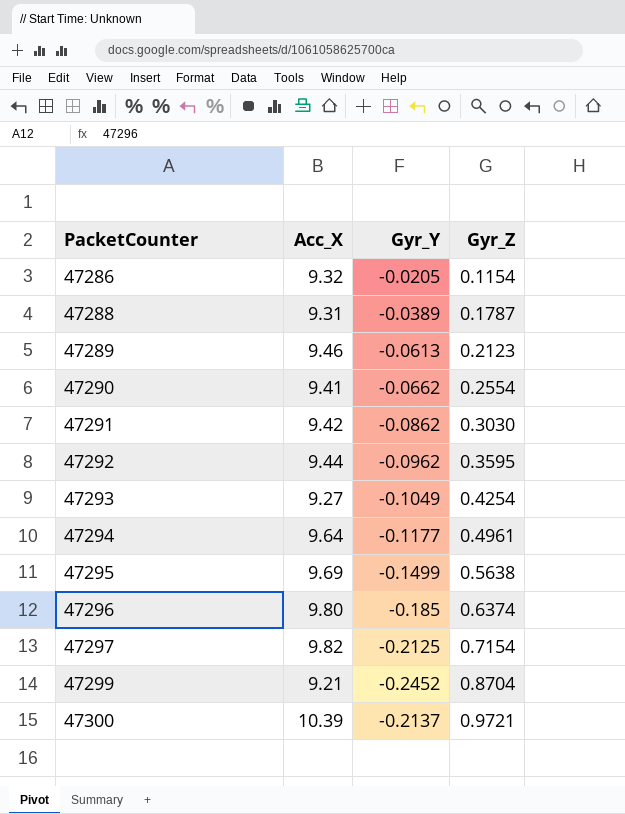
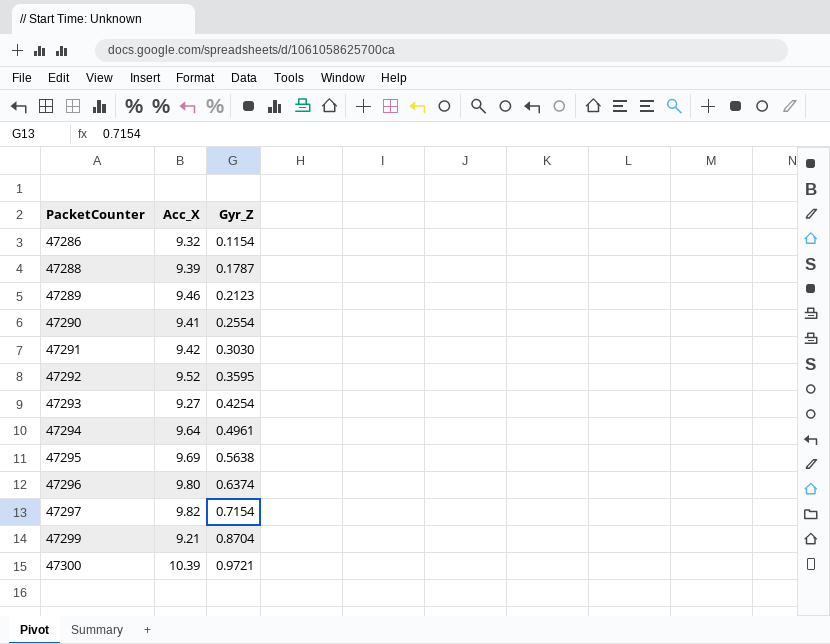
column Gyr_Y | position: 3 -> none
47288 | Acc_X: 9.31 -> 9.39
47292 | Acc_X: 9.44 -> 9.52

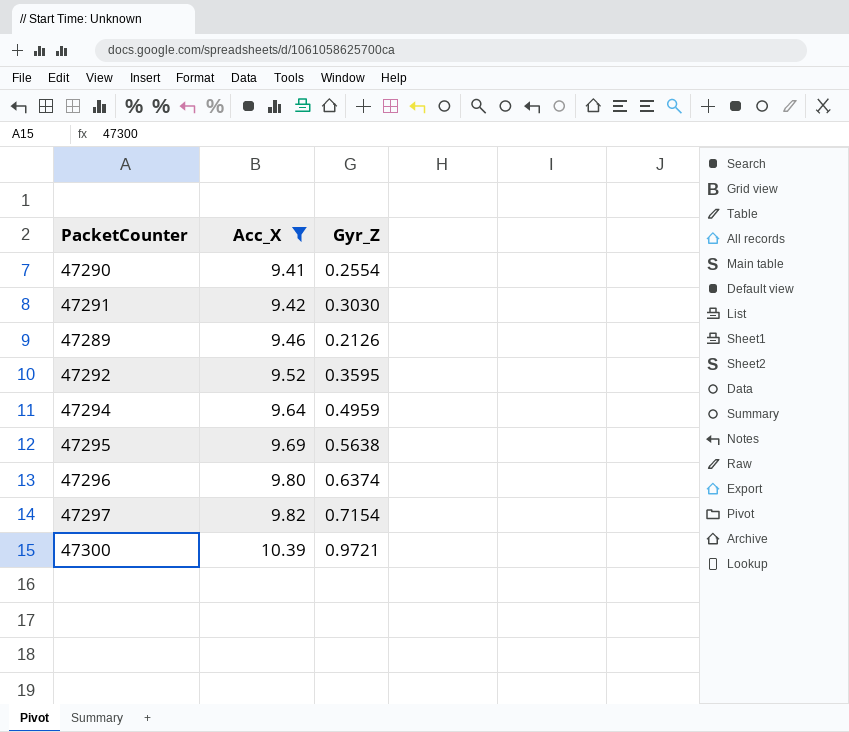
filter: none -> Acc_X >= 9.41
row order: PacketCounter ascending -> Acc_X ascending
47289 | Gyr_Z: 0.2123 -> 0.2126
47294 | Gyr_Z: 0.4961 -> 0.4959

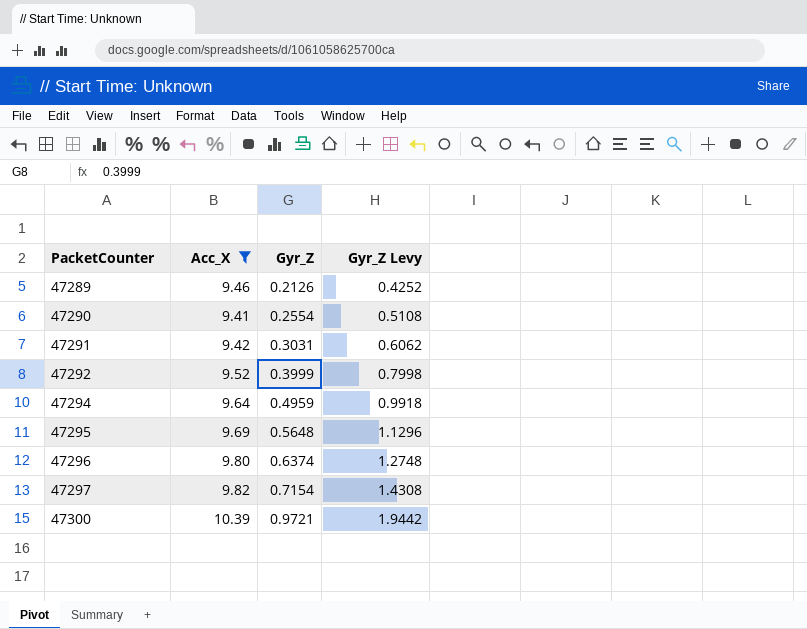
row order: Acc_X ascending -> PacketCounter ascending
column Gyr_Z Levy | formula: none -> [Gyr_Z] * 2
47291 | Gyr_Z: 0.3030 -> 0.3031
47292 | Gyr_Z: 0.3595 -> 0.3999
47295 | Gyr_Z: 0.5638 -> 0.5648

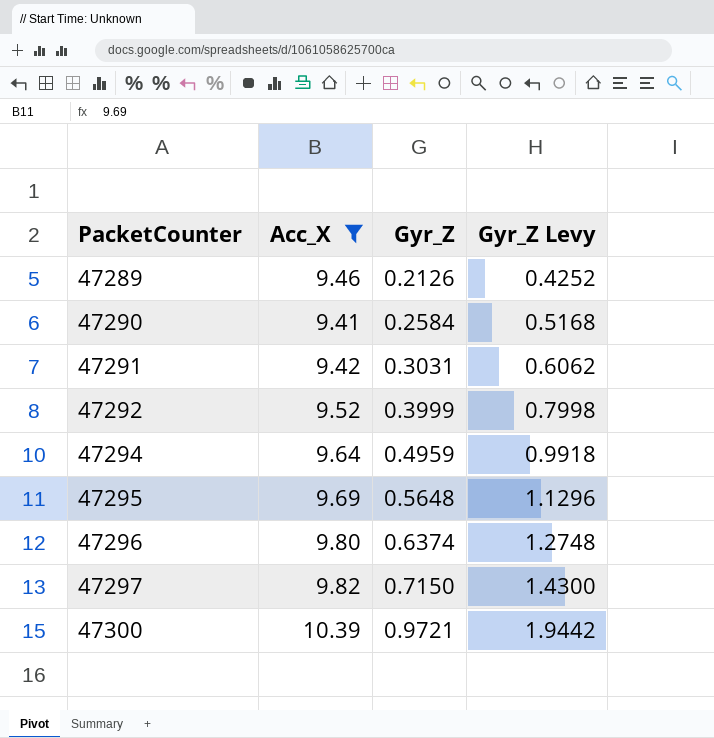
47290 | Gyr_Z: 0.2554 -> 0.2584
47290 | Gyr_Z Levy: 0.5108 -> 0.5168
47297 | Gyr_Z: 0.7154 -> 0.7150
47297 | Gyr_Z Levy: 1.4308 -> 1.4300

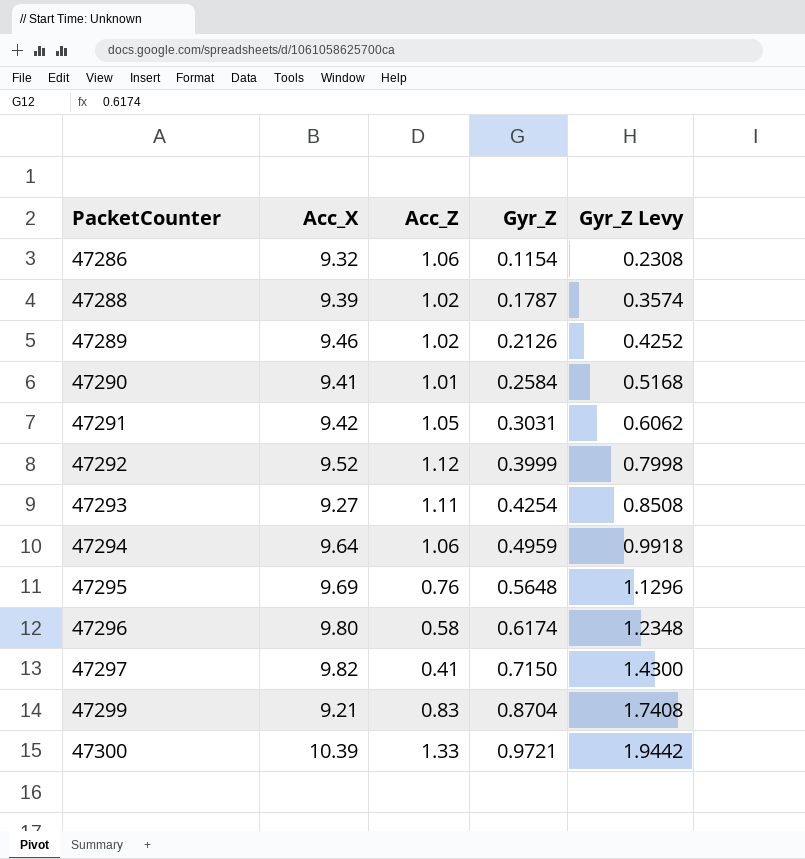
filter: Acc_X >= 9.41 -> none
column Acc_Z | position: none -> 3
47296 | Gyr_Z: 0.6374 -> 0.6174
47296 | Gyr_Z Levy: 1.2748 -> 1.2348

